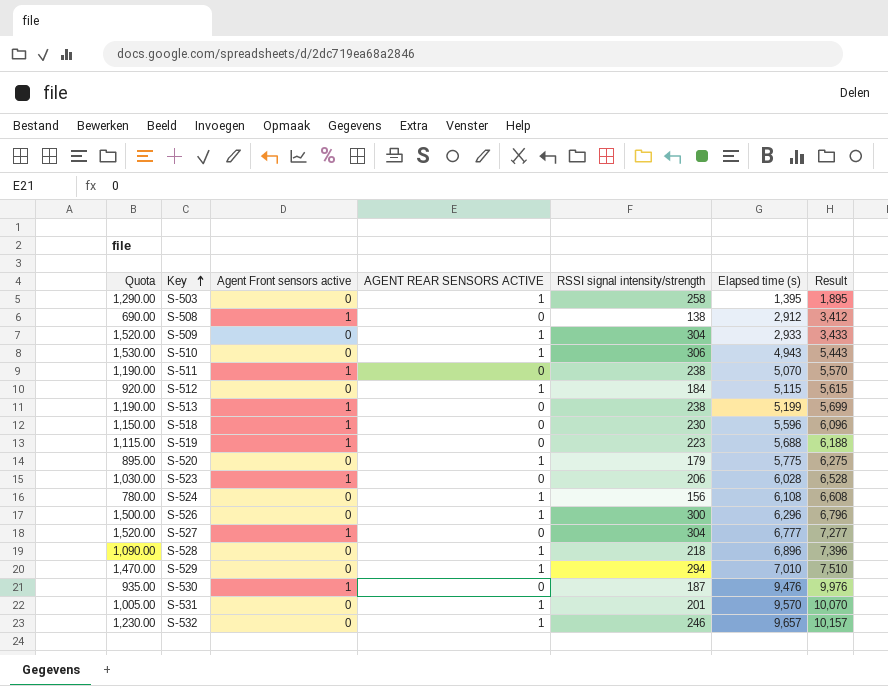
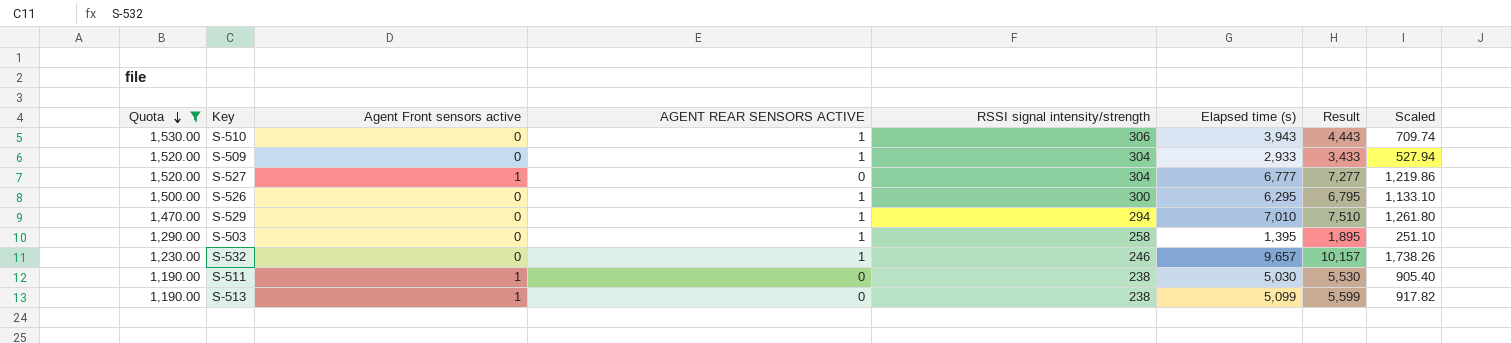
filter: none -> Quota >= 1,190.00
row order: Key ascending -> Quota descending
column Scaled | formula: none -> [Elapsed time (s)] * 0.18
S-510 | Elapsed time (s): 4,943 -> 3,943
S-510 | Result: 5,443 -> 4,443
S-526 | Elapsed time (s): 6,296 -> 6,295
S-526 | Result: 6,796 -> 6,795
S-511 | Elapsed time (s): 5,070 -> 5,030
S-511 | Result: 5,570 -> 5,530
S-513 | Elapsed time (s): 5,199 -> 5,099
S-513 | Result: 5,699 -> 5,599

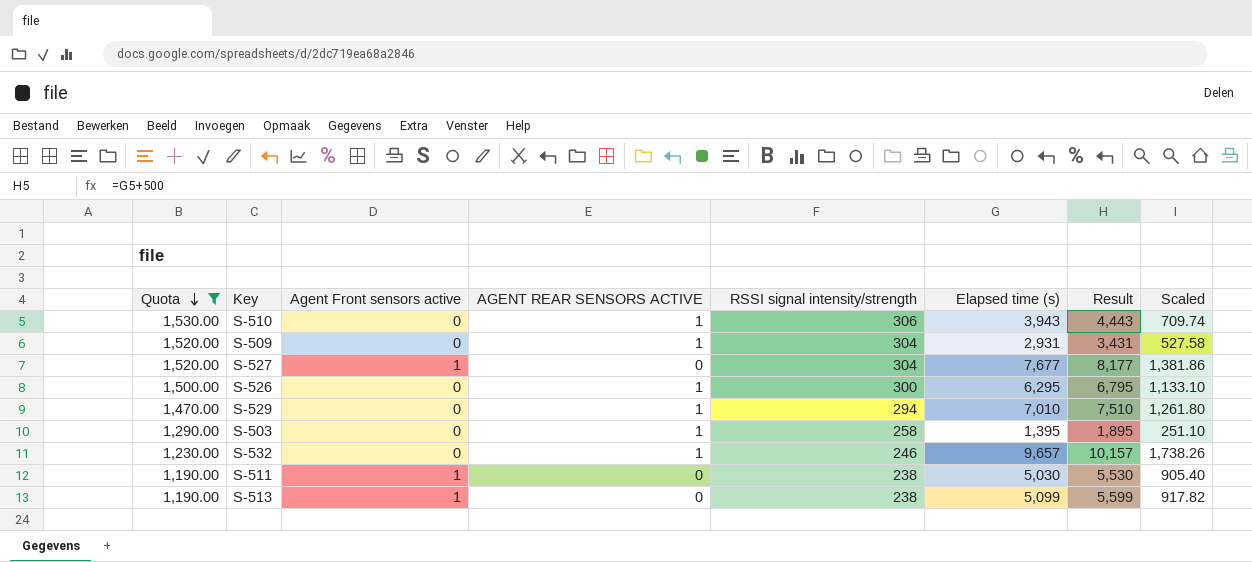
S-509 | Elapsed time (s): 2,933 -> 2,931
S-509 | Result: 3,433 -> 3,431
S-509 | Scaled: 527.94 -> 527.58
S-527 | Elapsed time (s): 6,777 -> 7,677
S-527 | Result: 7,277 -> 8,177
S-527 | Scaled: 1,219.86 -> 1,381.86

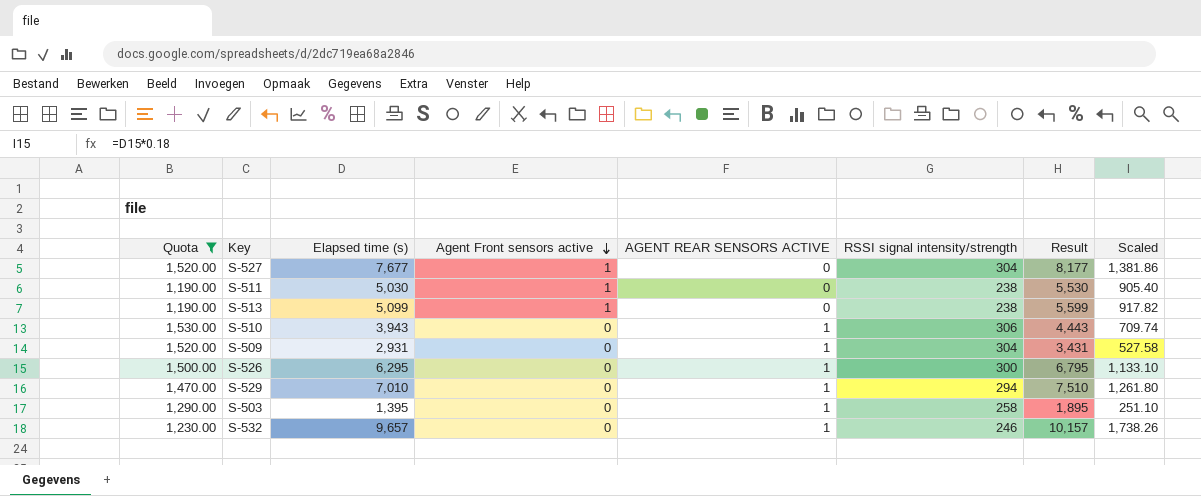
row order: Quota descending -> Agent Front sensors active descending
column Elapsed time (s) | position: 6 -> 3

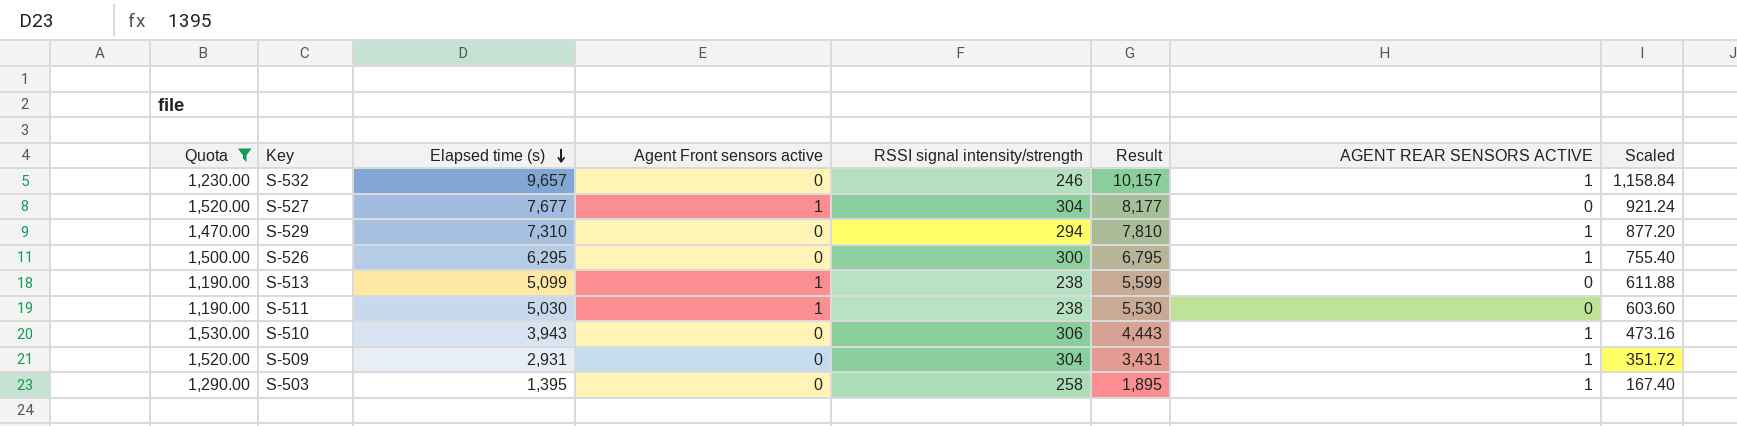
row order: Agent Front sensors active descending -> Elapsed time (s) descending
column AGENT REAR SENSORS ACTIVE | position: 5 -> 7
column Scaled | formula: [Elapsed time (s)] * 0.18 -> [Elapsed time (s)] * 0.12
S-529 | Elapsed time (s): 7,010 -> 7,310
S-529 | Result: 7,510 -> 7,810

